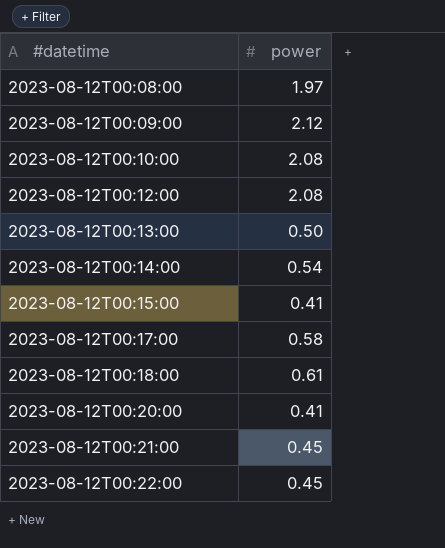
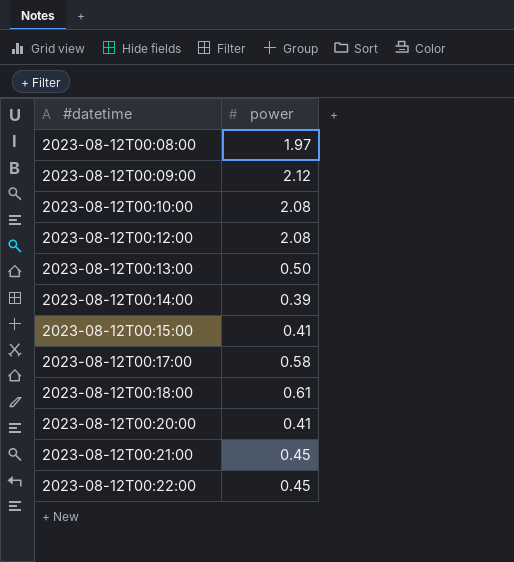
2023-08-12T00:14:00 | power: 0.54 -> 0.39

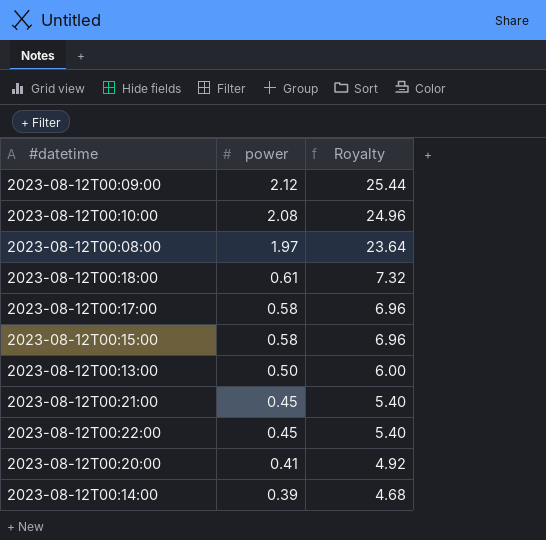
row order: #datetime ascending -> power descending
column Royalty | formula: none -> [power] * 12
row 2023-08-12T00:12:00: 2.08 -> none
2023-08-12T00:15:00 | power: 0.41 -> 0.58

